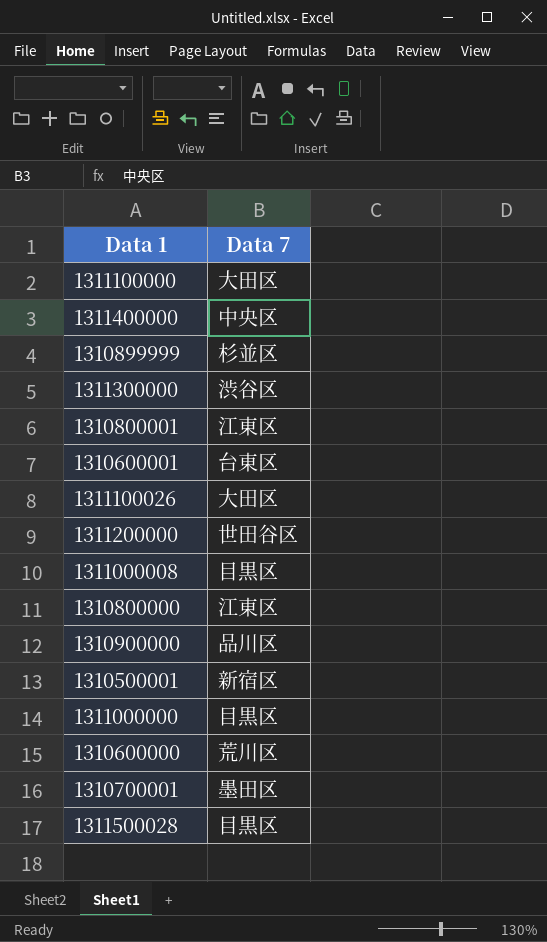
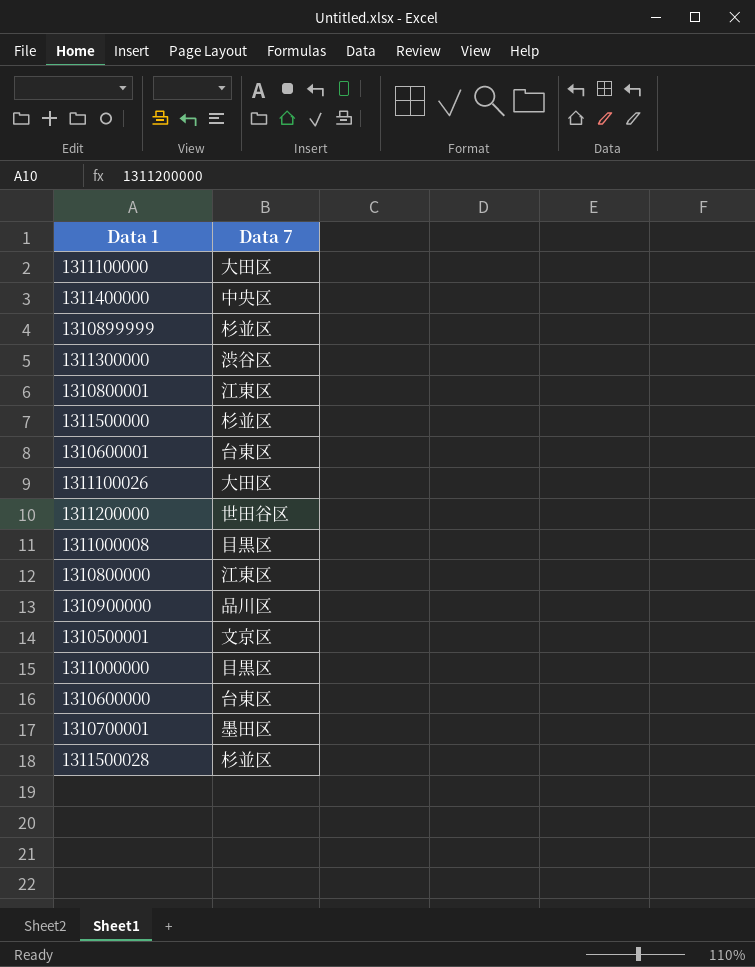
row 1311500000: none -> 杉並区
1310500001 | Data 7: 新宿区 -> 文京区
1310600000 | Data 7: 荒川区 -> 台東区
1311500028 | Data 7: 目黒区 -> 杉並区

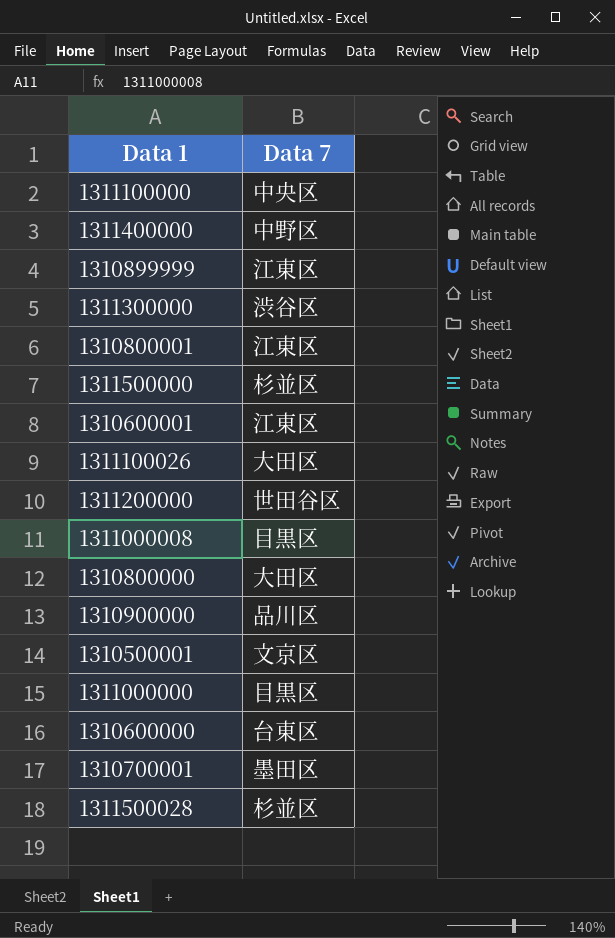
1311100000 | Data 7: 大田区 -> 中央区
1311400000 | Data 7: 中央区 -> 中野区
1310899999 | Data 7: 杉並区 -> 江東区
1310600001 | Data 7: 台東区 -> 江東区
1310800000 | Data 7: 江東区 -> 大田区

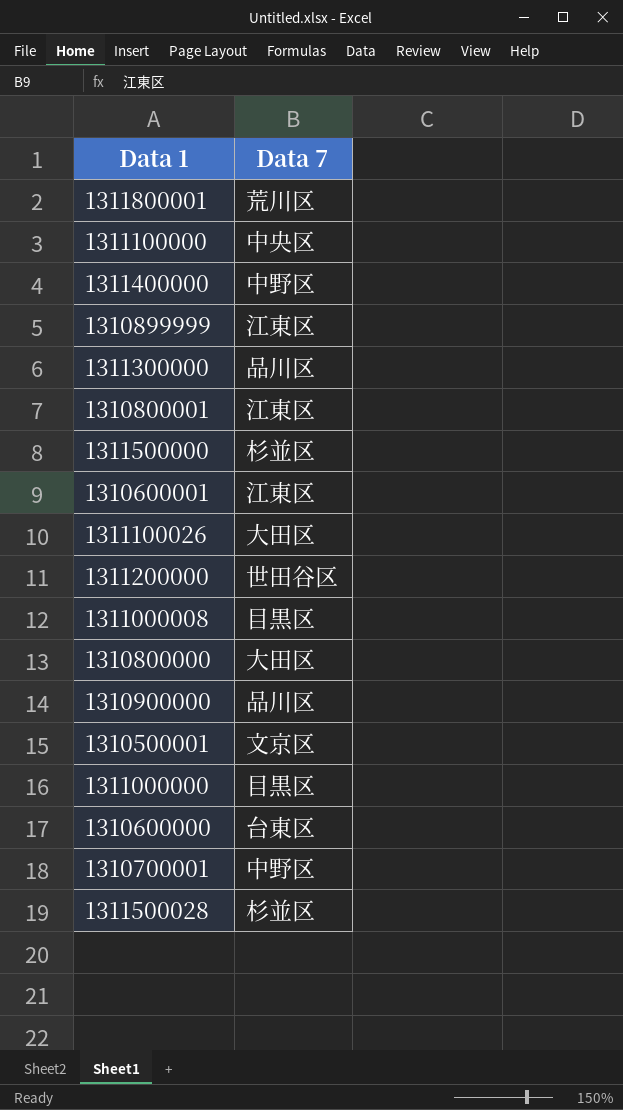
row 1311800001: none -> 荒川区
1311300000 | Data 7: 渋谷区 -> 品川区
1310700001 | Data 7: 墨田区 -> 中野区

